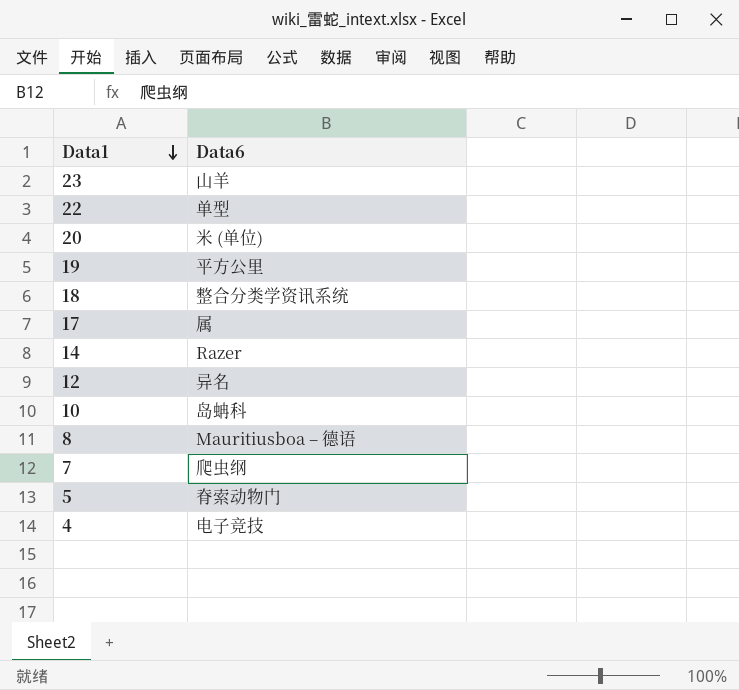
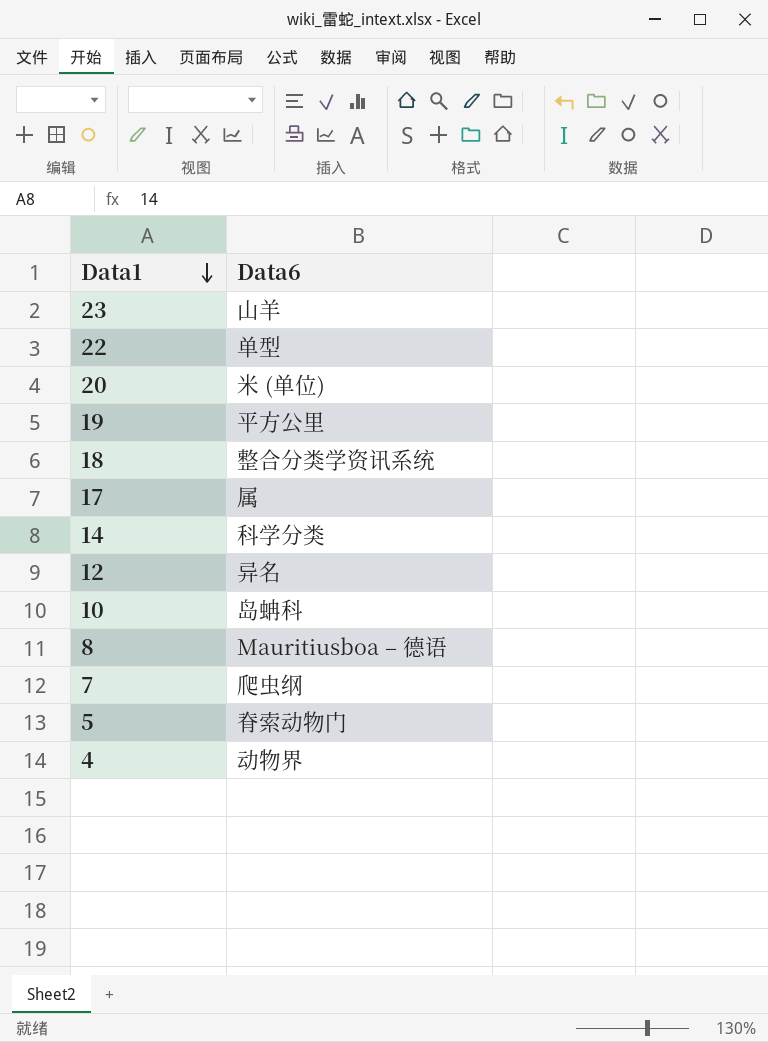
14 | Data6: Razer -> 科学分类
4 | Data6: 电子竞技 -> 动物界

